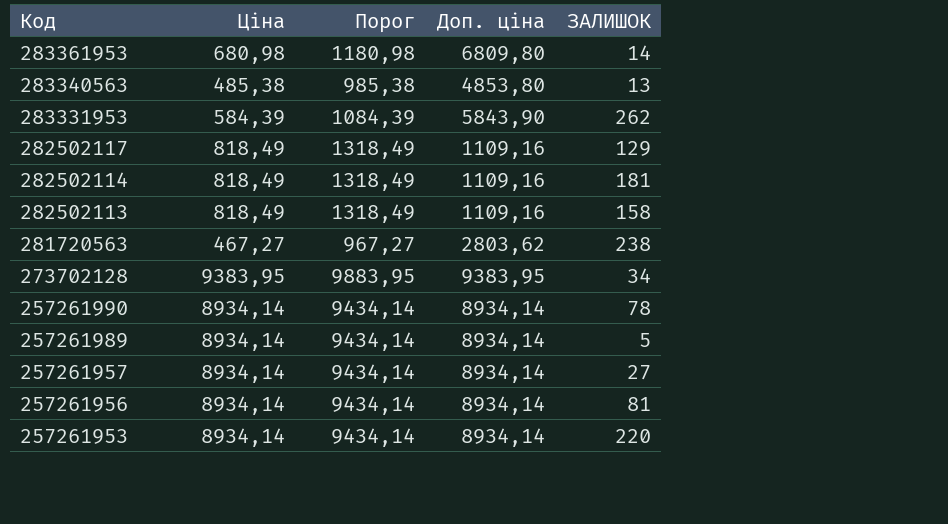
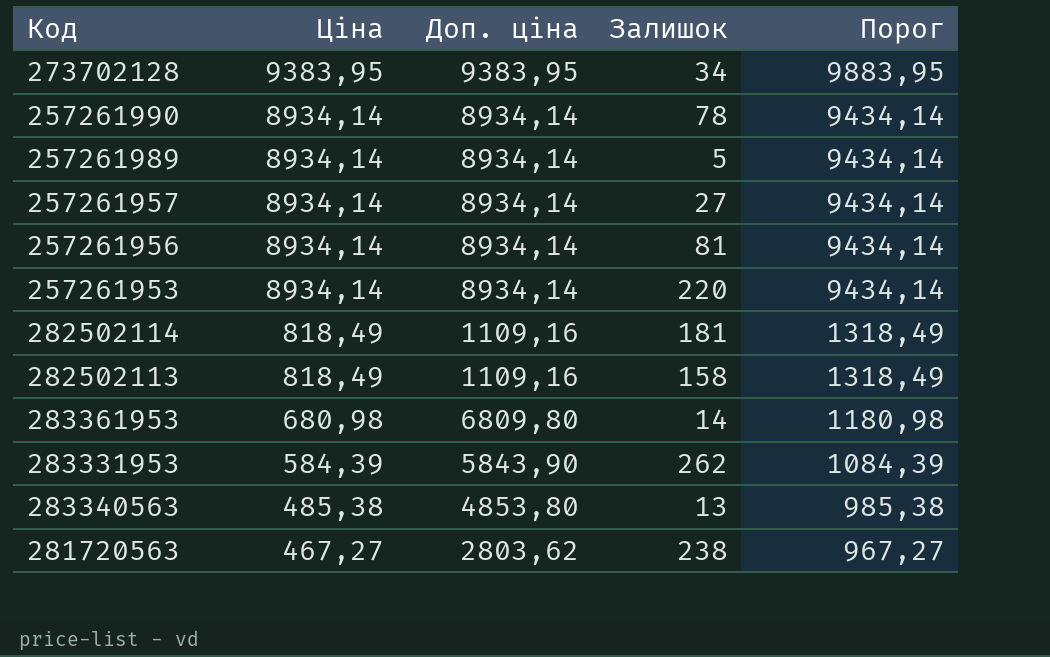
row order: Код descending -> Ціна descending
column name: ЗАЛИШОК -> Залишок
column Порог | position: 3 -> 5
row 282502117: 818,49 | 1318,49 | 1109,16 | 129 -> none

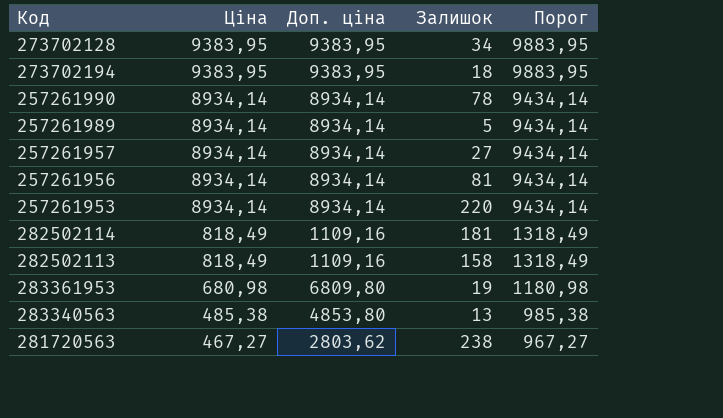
row 283331953: 584,39 | 5843,90 | 262 | 1084,39 -> none
row 273702194: none -> 9383,95 | 9383,95 | 18 | 9883,95
283361953 | Залишок: 14 -> 19

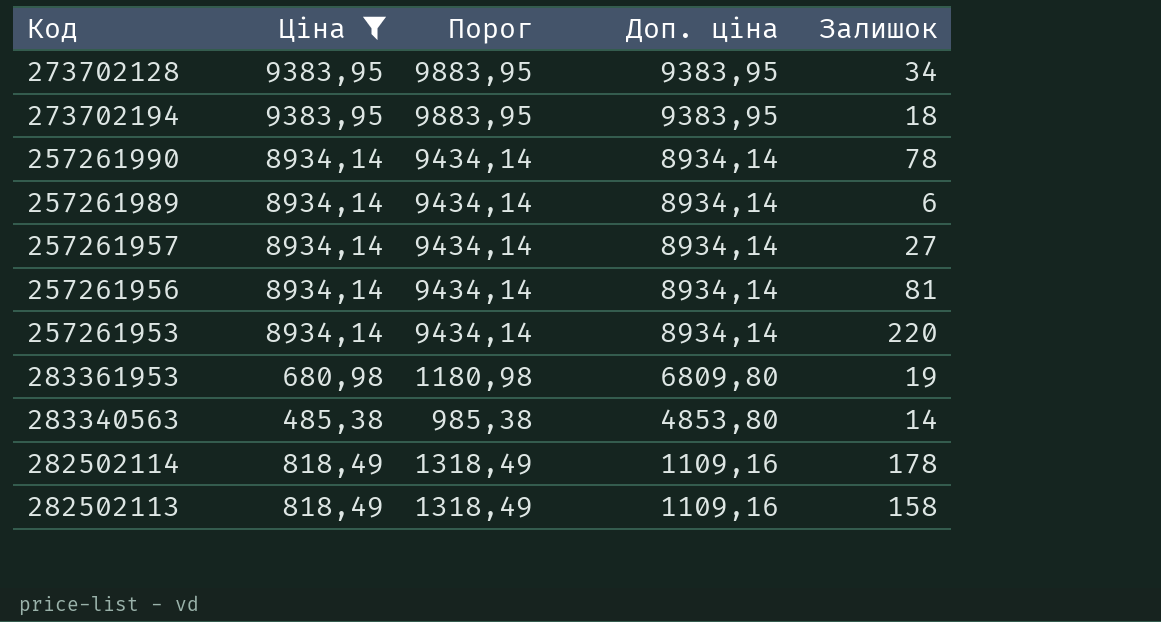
filter: none -> Ціна != 467,27
row order: Ціна descending -> Доп. ціна descending
column Порог | position: 5 -> 3
257261989 | Залишок: 5 -> 6
283340563 | Залишок: 13 -> 14
282502114 | Залишок: 181 -> 178

